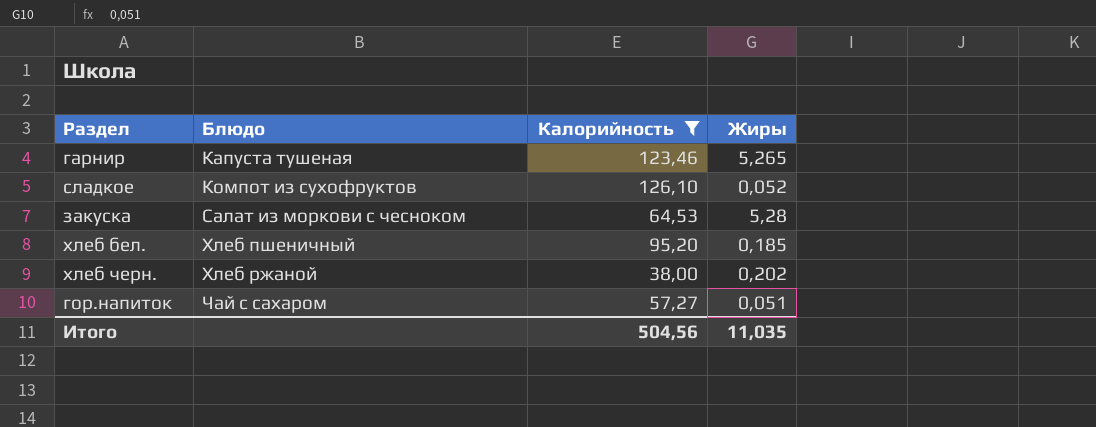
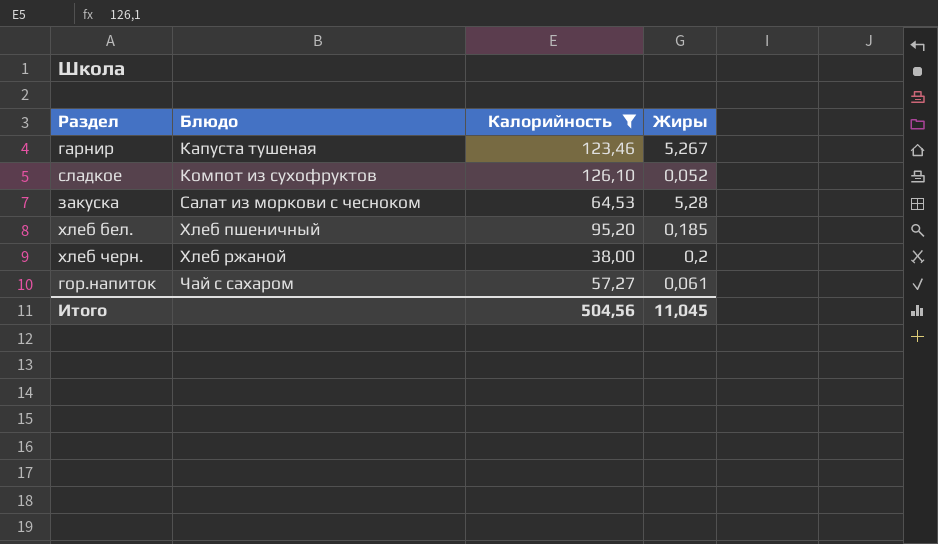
гарнир | Жиры: 5,265 -> 5,267
хлеб черн. | Жиры: 0,202 -> 0,2
гор.напиток | Жиры: 0,051 -> 0,061
Итого | Жиры: 11,035 -> 11,045

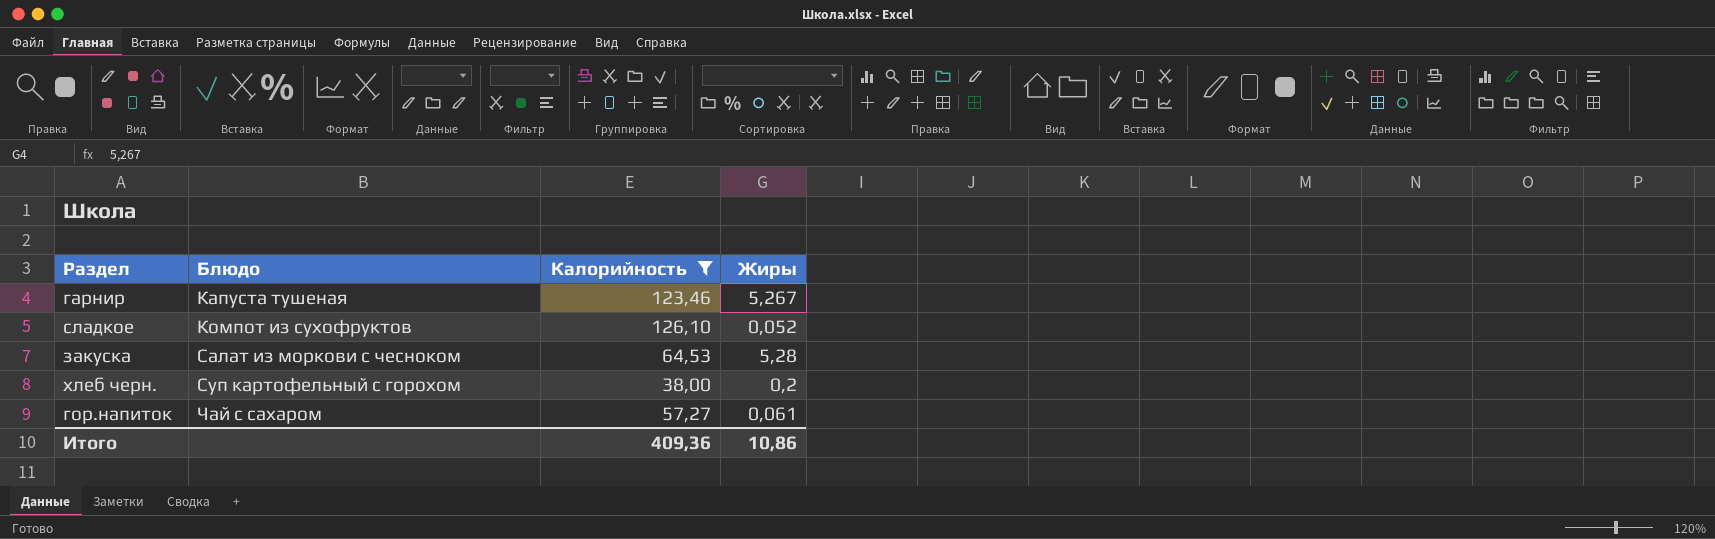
row хлеб бел.: Хлеб пшеничный | 95,20 | 0,185 -> none
хлеб черн. | Блюдо: Хлеб ржаной -> Суп картофельный с горохом
Итого | Калорийность: 504,56 -> 409,36
Итого | Жиры: 11,045 -> 10,86

